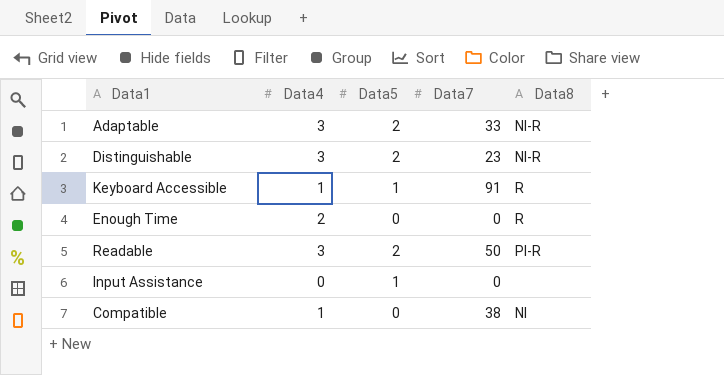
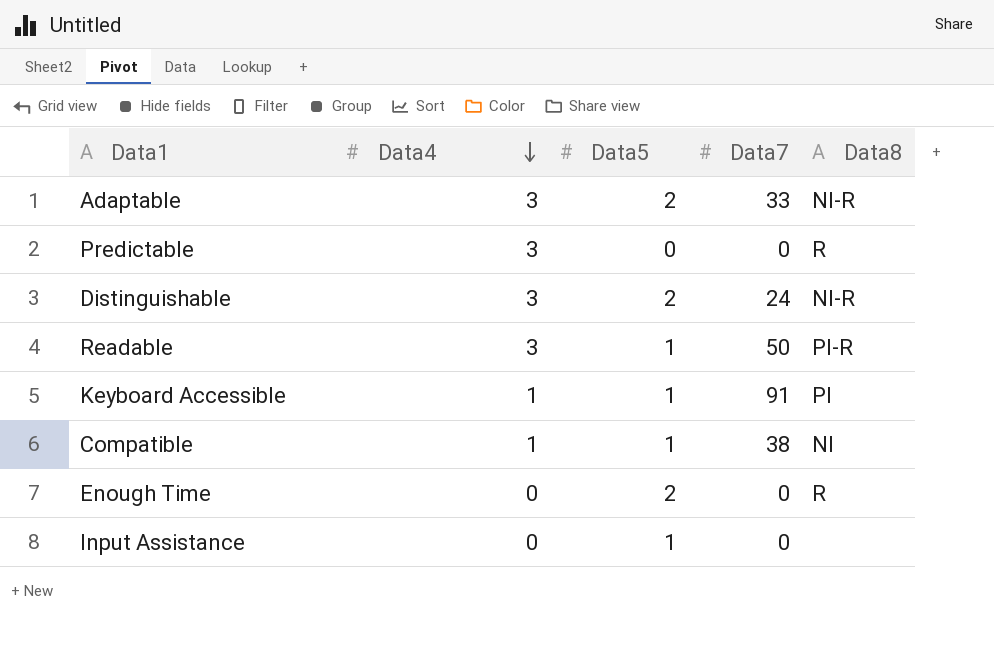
row order: none -> Data4 descending
row Predictable: none -> 3 | 0 | 0 | R
Distinguishable | Data7: 23 -> 24
Readable | Data5: 2 -> 1
Keyboard Accessible | Data8: R -> PI
Compatible | Data5: 0 -> 1
Enough Time | Data4: 2 -> 0
Enough Time | Data5: 0 -> 2

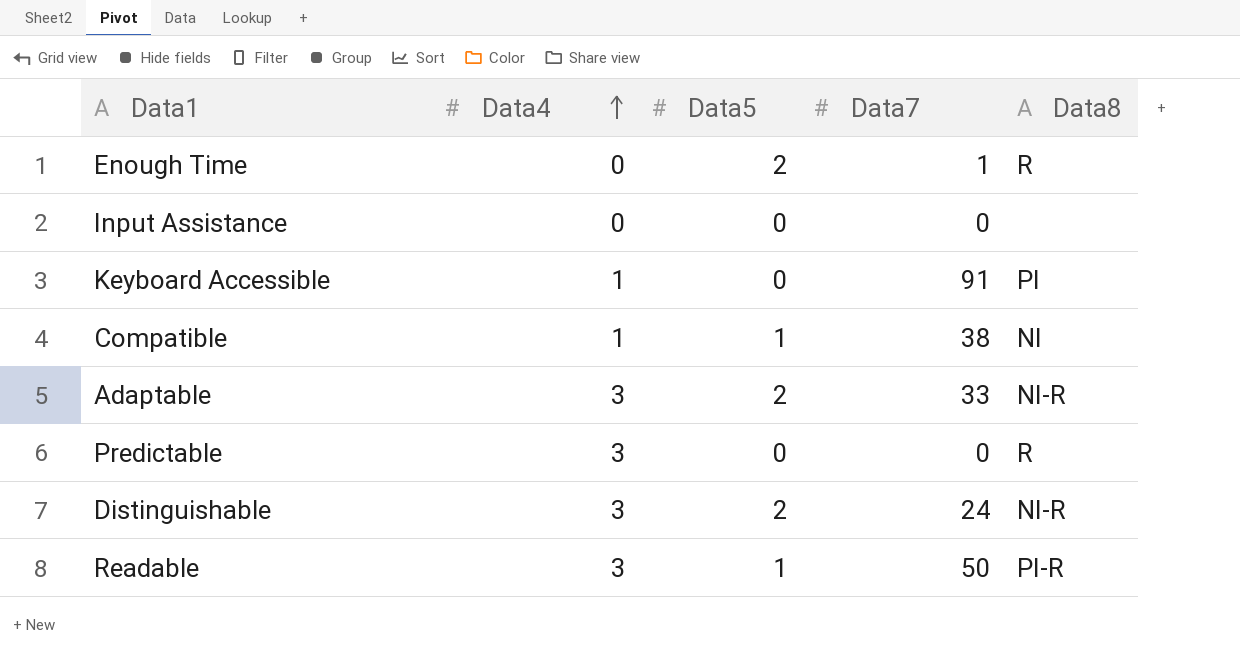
row order: Data4 descending -> Data4 ascending
Enough Time | Data7: 0 -> 1
Input Assistance | Data5: 1 -> 0
Keyboard Accessible | Data5: 1 -> 0

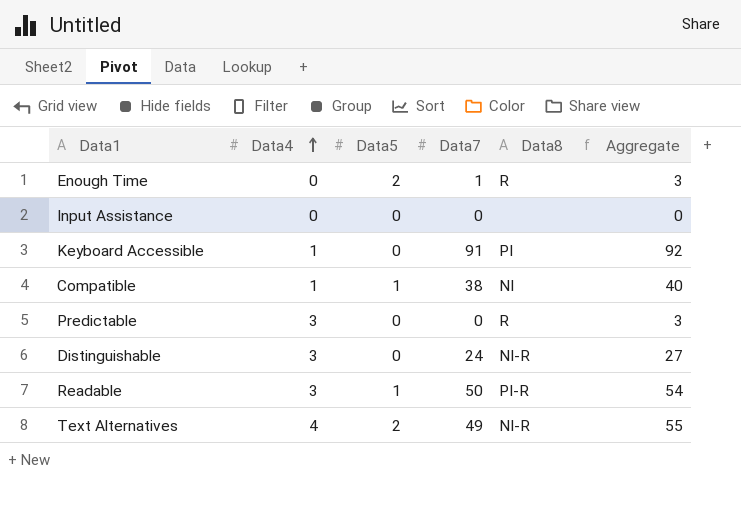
column Aggregate | formula: none -> [Data4] + [Data5] + [Data7]
row Adaptable: 3 | 2 | 33 | NI-R -> none
Distinguishable | Data5: 2 -> 0
row Text Alternatives: none -> 4 | 2 | 49 | NI-R | 55

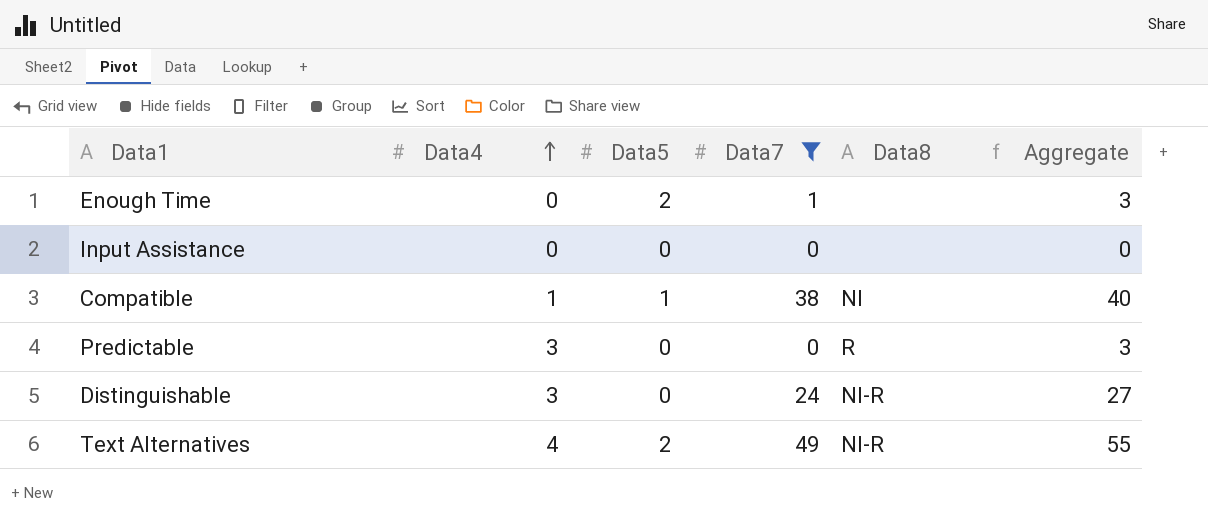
filter: none -> Data7 <= 49
Enough Time | Data8: R -> none

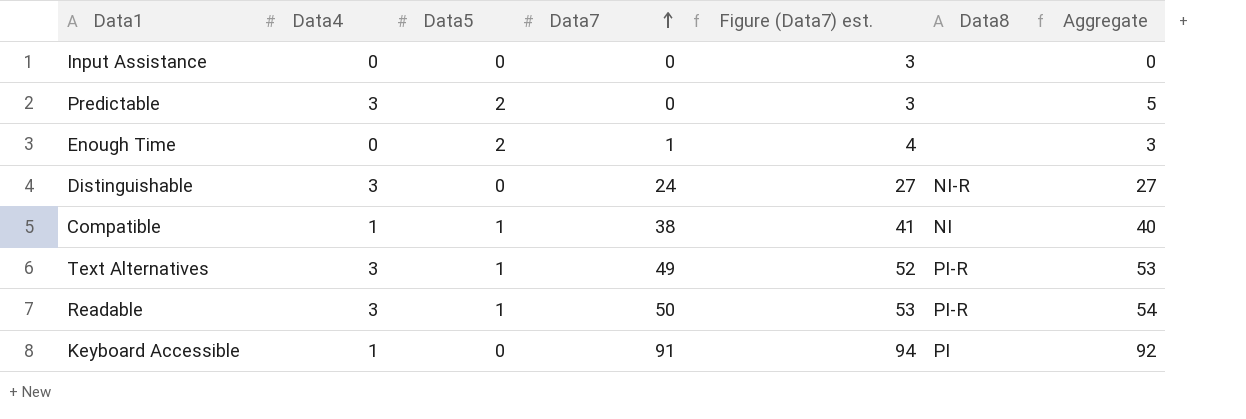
filter: Data7 <= 49 -> none
row order: Data4 ascending -> Data7 ascending
column Figure (Data7) est. | formula: none -> [Data7] + 3
Predictable | Data5: 0 -> 2
Predictable | Data8: R -> none
Predictable | Aggregate: 3 -> 5
Text Alternatives | Data4: 4 -> 3
Text Alternatives | Data5: 2 -> 1
Text Alternatives | Data8: NI-R -> PI-R
Text Alternatives | Aggregate: 55 -> 53

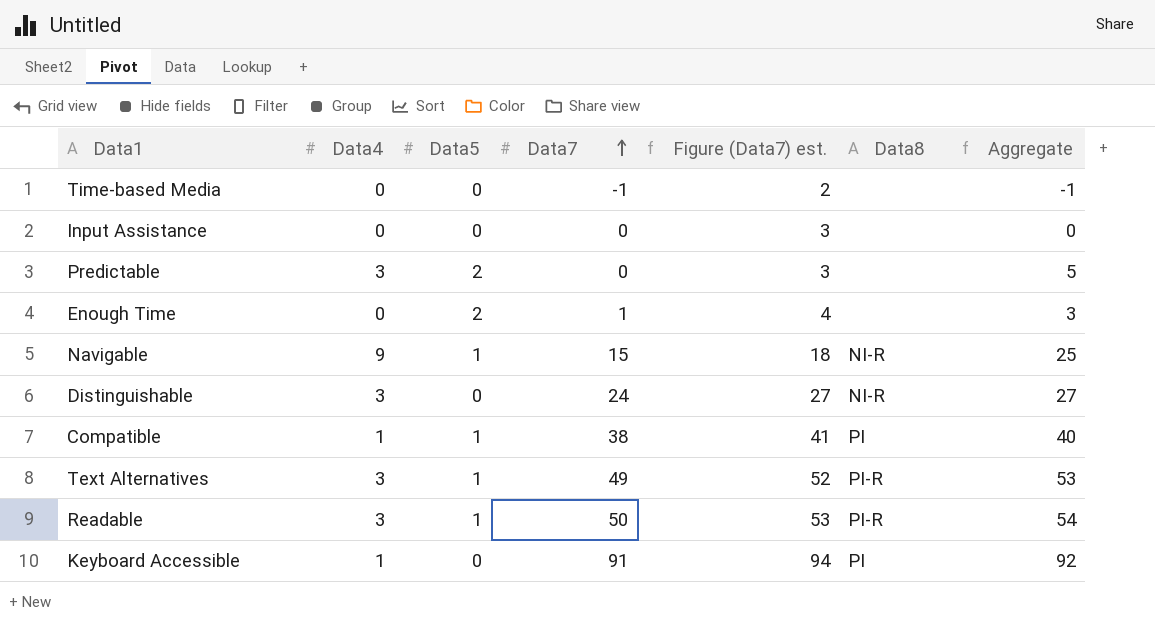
row Time-based Media: none -> 0 | 0 | -1 | 2 | none | -1
row Navigable: none -> 9 | 1 | 15 | 18 | NI-R | 25
Compatible | Data8: NI -> PI

